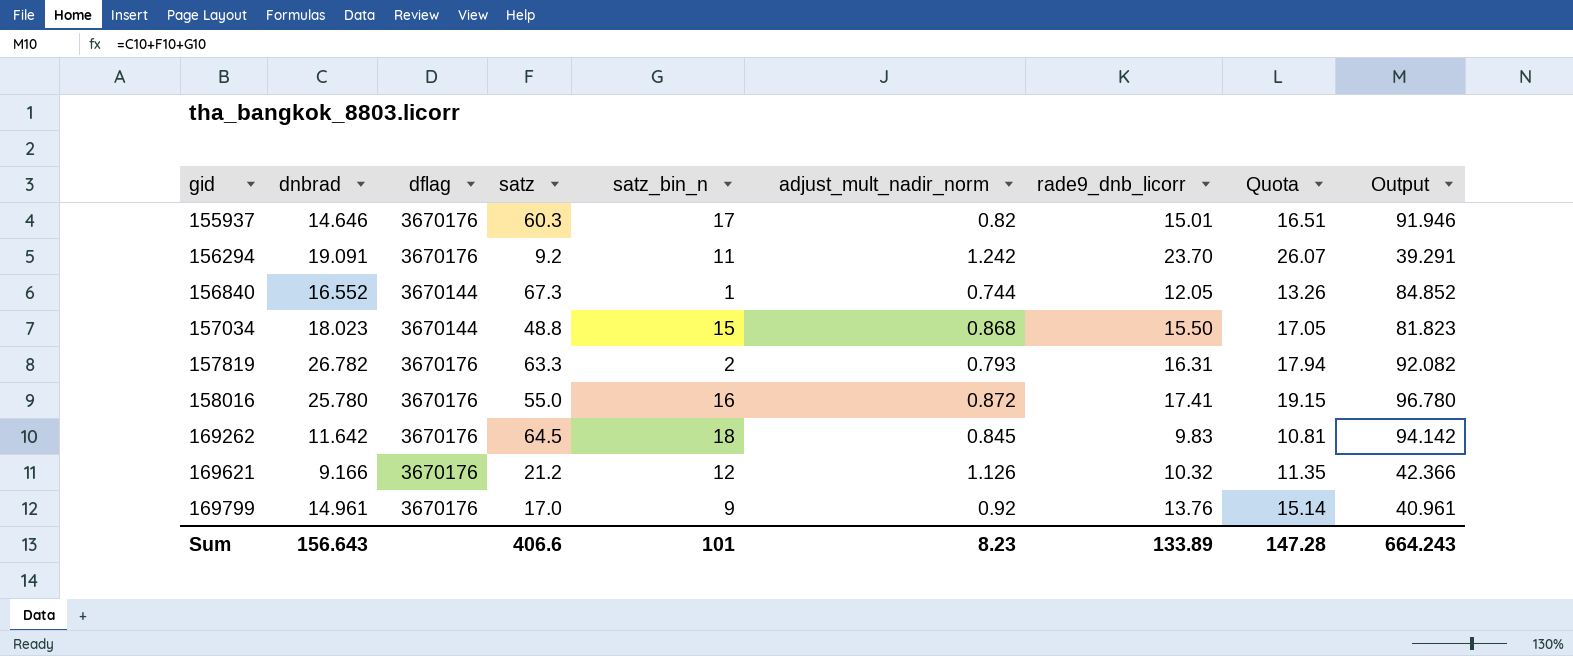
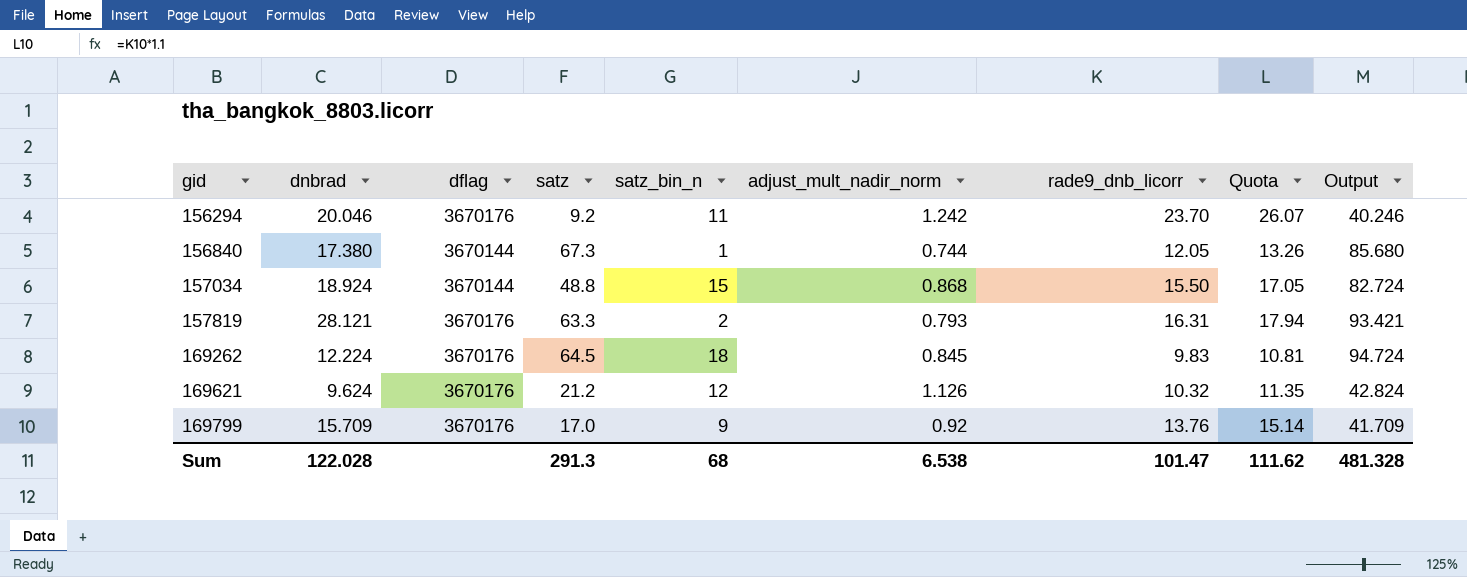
row 155937: 14.646 | 3670176 | 60.3 | 17 | 0.82 | 15.01 | 16.51 | 91.946 -> none
row 158016: 25.780 | 3670176 | 55.0 | 16 | 0.872 | 17.41 | 19.15 | 96.780 -> none
156294 | dnbrad: 19.091 -> 20.046
156294 | Output: 39.291 -> 40.246
156840 | dnbrad: 16.552 -> 17.380
156840 | Output: 84.852 -> 85.680
157034 | dnbrad: 18.023 -> 18.924
157034 | Output: 81.823 -> 82.724
157819 | dnbrad: 26.782 -> 28.121
157819 | Output: 92.082 -> 93.421
169262 | dnbrad: 11.642 -> 12.224
169262 | Output: 94.142 -> 94.724
169621 | dnbrad: 9.166 -> 9.624
169621 | Output: 42.366 -> 42.824
169799 | dnbrad: 14.961 -> 15.709
169799 | Output: 40.961 -> 41.709
Sum | dnbrad: 156.643 -> 122.028
Sum | satz: 406.6 -> 291.3
Sum | satz_bin_n: 101 -> 68
Sum | adjust_mult_nadir_norm: 8.23 -> 6.538
Sum | rade9_dnb_licorr: 133.89 -> 101.47
Sum | Quota: 147.28 -> 111.62
Sum | Output: 664.243 -> 481.328

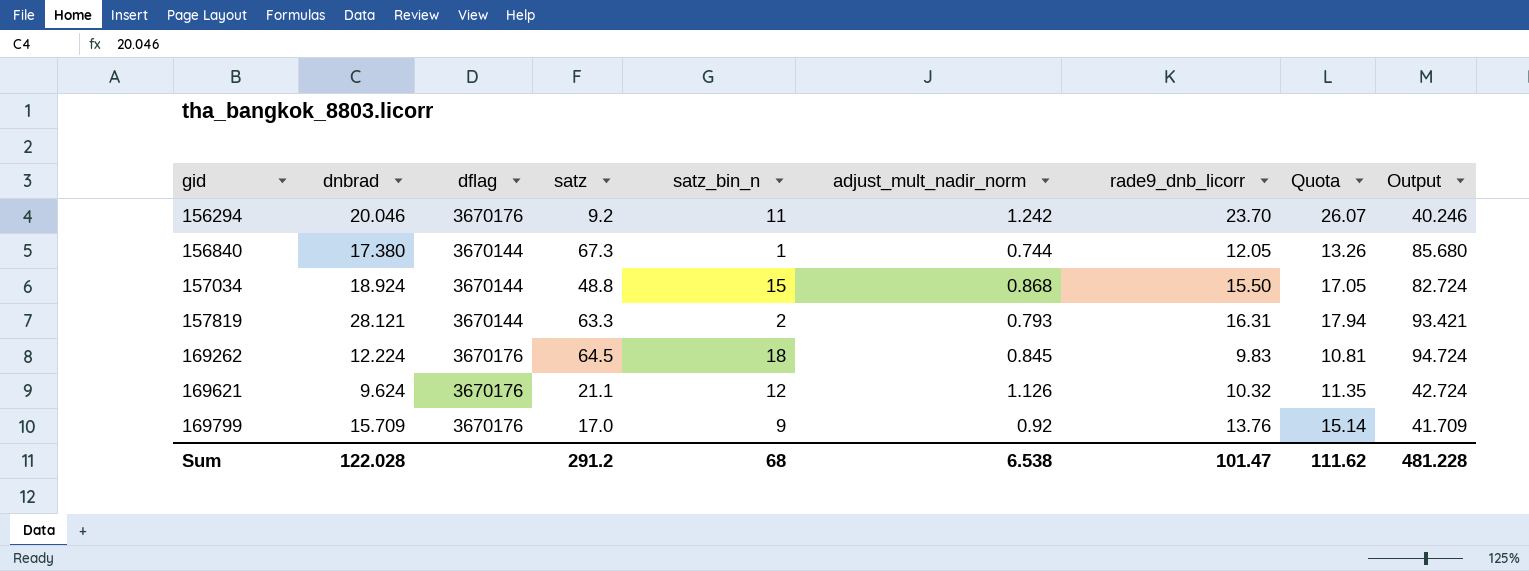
157819 | dflag: 3670176 -> 3670144
169621 | satz: 21.2 -> 21.1
169621 | Output: 42.824 -> 42.724
Sum | satz: 291.3 -> 291.2
Sum | Output: 481.328 -> 481.228

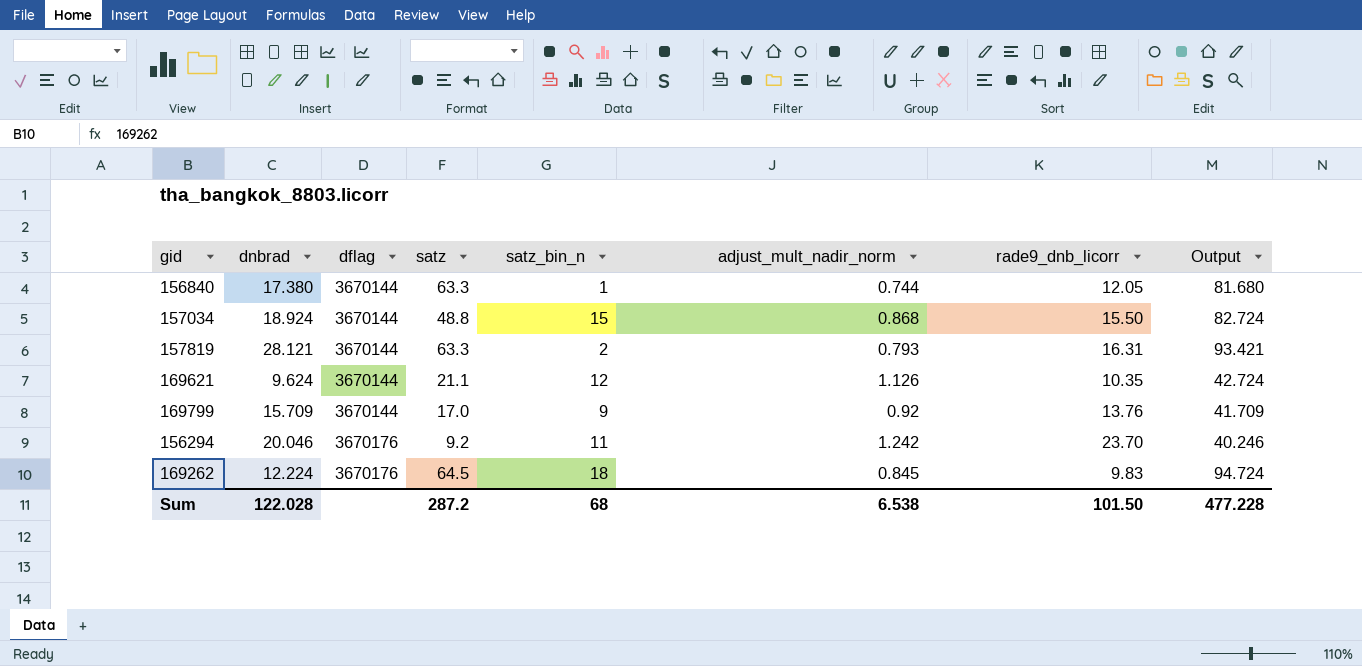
row order: gid ascending -> dflag ascending
column Quota | formula: [rade9_dnb_licorr] * 1.1 -> none
156840 | satz: 67.3 -> 63.3
156840 | Output: 85.680 -> 81.680
169621 | dflag: 3670176 -> 3670144
169621 | rade9_dnb_licorr: 10.32 -> 10.35
169799 | dflag: 3670176 -> 3670144
Sum | satz: 291.2 -> 287.2
Sum | rade9_dnb_licorr: 101.47 -> 101.50
Sum | Output: 481.228 -> 477.228

